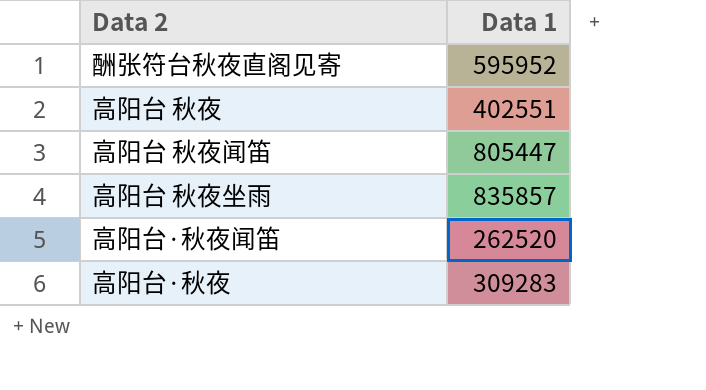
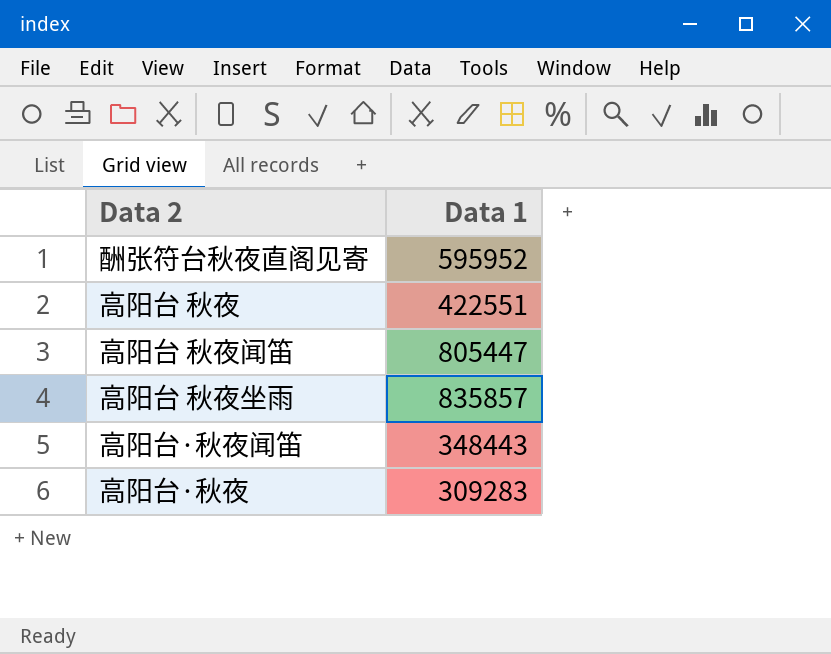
高阳台 秋夜 | Data 1: 402551 -> 422551
高阳台·秋夜闻笛 | Data 1: 262520 -> 348443

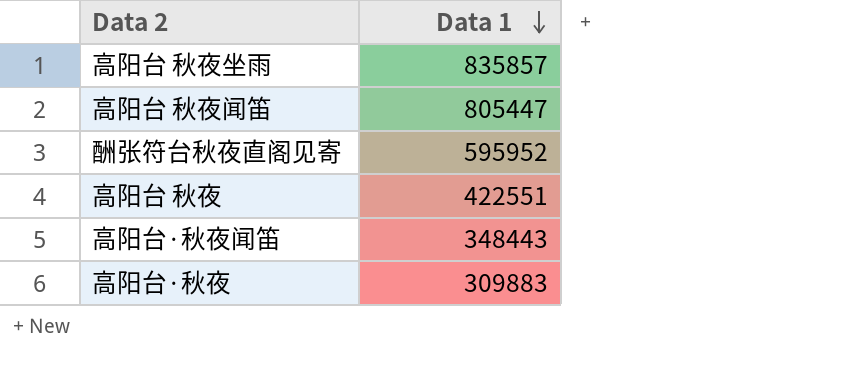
row order: none -> Data 1 descending
高阳台·秋夜 | Data 1: 309283 -> 309883

